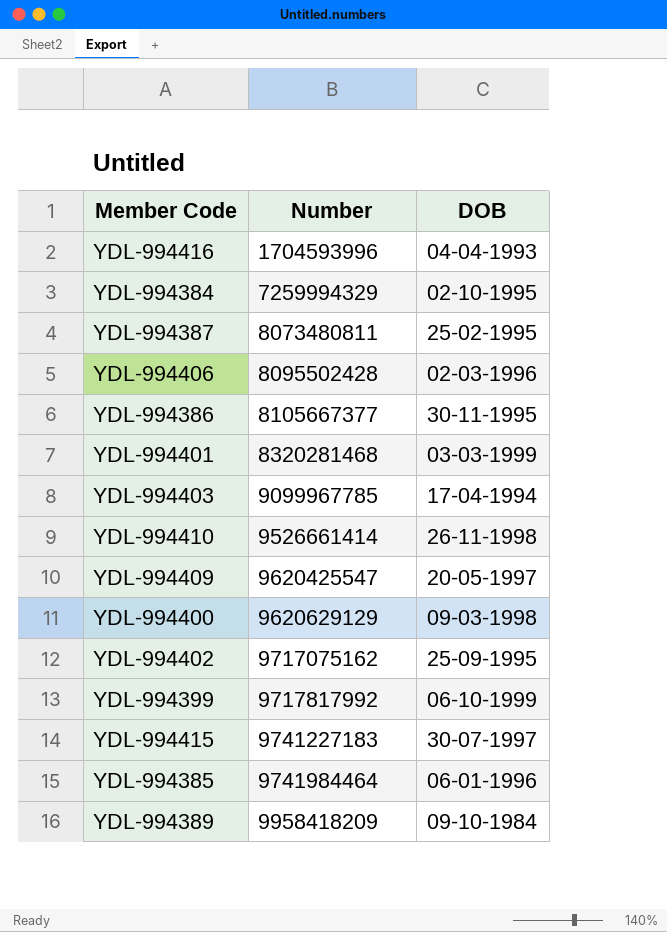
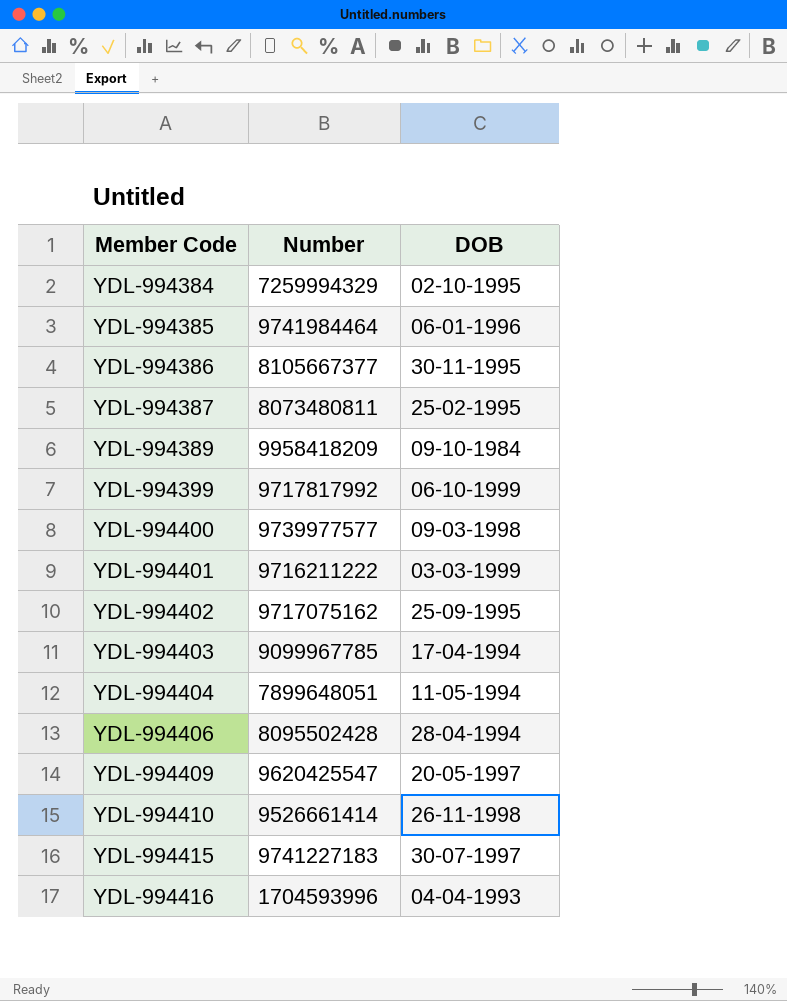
row order: Number ascending -> Member Code ascending
YDL-994400 | Number: 9620629129 -> 9739977577
YDL-994401 | Number: 8320281468 -> 9716211222
row YDL-994404: none -> 7899648051 | 11-05-1994
YDL-994406 | DOB: 02-03-1996 -> 28-04-1994

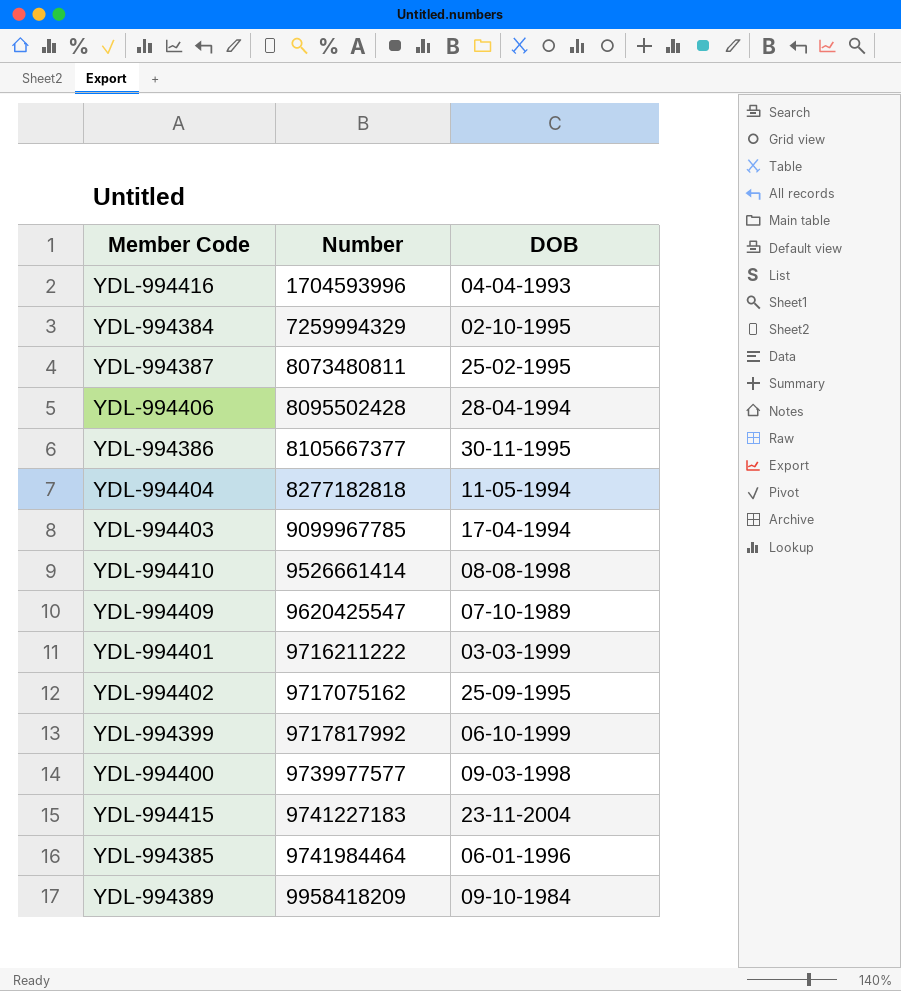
row order: Member Code ascending -> Number ascending
YDL-994404 | Number: 7899648051 -> 8277182818
YDL-994410 | DOB: 26-11-1998 -> 08-08-1998
YDL-994409 | DOB: 20-05-1997 -> 07-10-1989
YDL-994415 | DOB: 30-07-1997 -> 23-11-2004

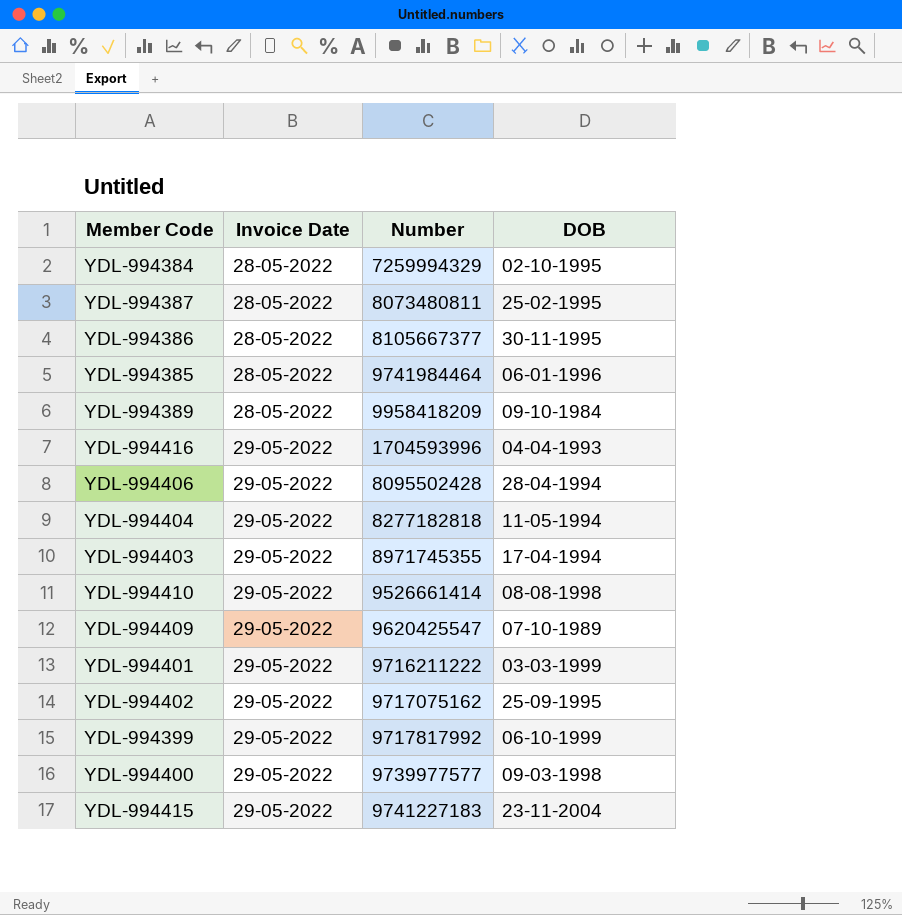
row order: Number ascending -> Invoice Date ascending
column Invoice Date | position: none -> 2
YDL-994403 | Number: 9099967785 -> 8971745355

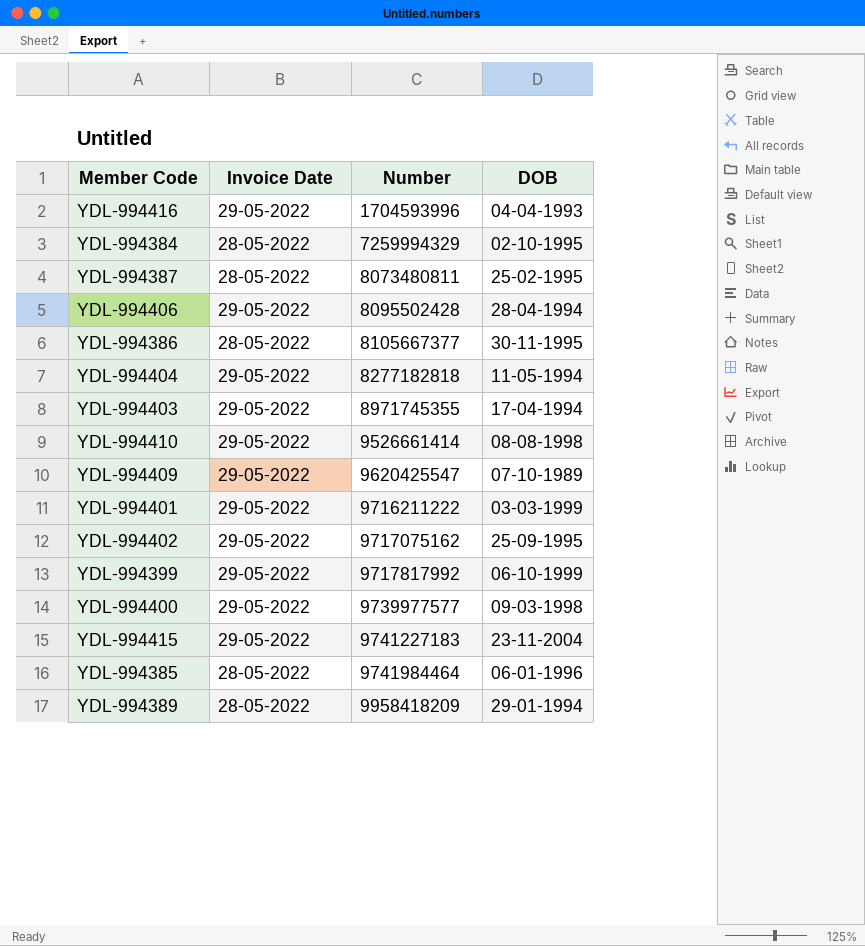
row order: Invoice Date ascending -> Number ascending
YDL-994389 | DOB: 09-10-1984 -> 29-01-1994

